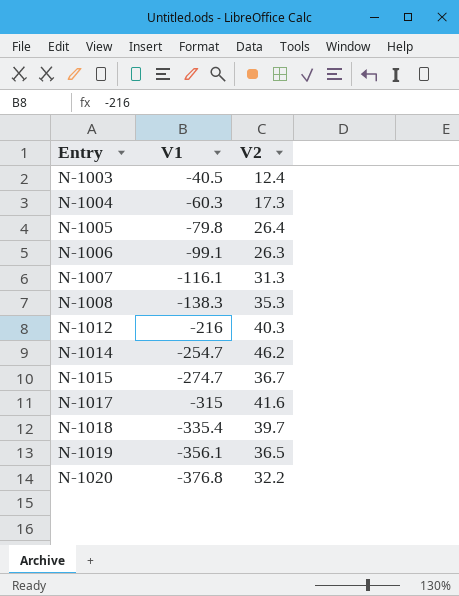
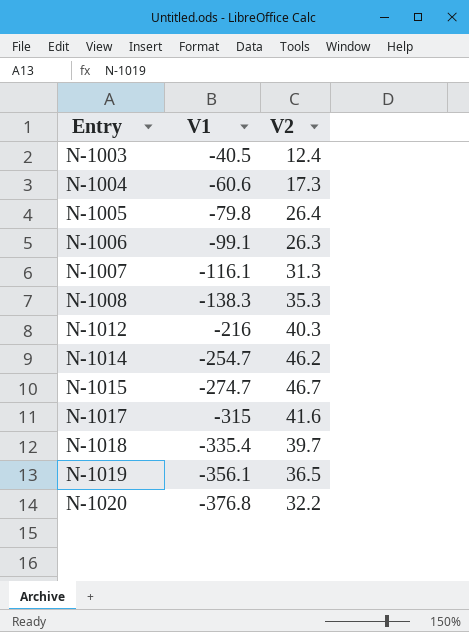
N-1004 | V1: -60.3 -> -60.6
N-1015 | V2: 36.7 -> 46.7

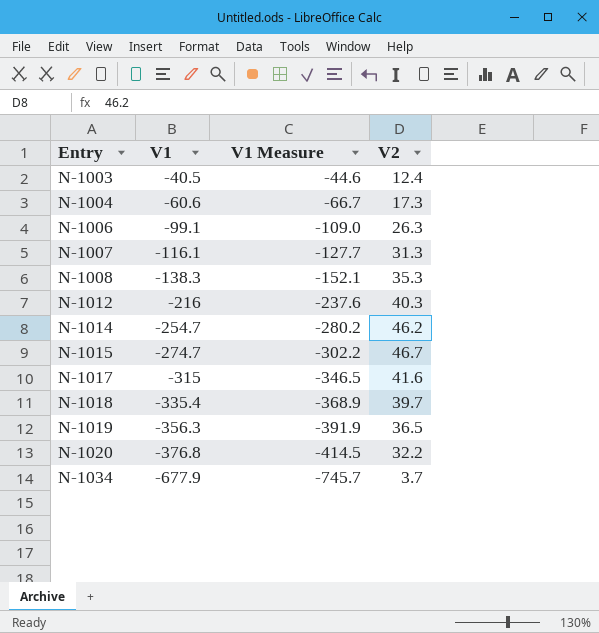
column V1 Measure | formula: none -> [V1] * 1.1
row N-1005: -79.8 | 26.4 -> none
N-1019 | V1: -356.1 -> -356.3
row N-1034: none -> -677.9 | -745.7 | 3.7

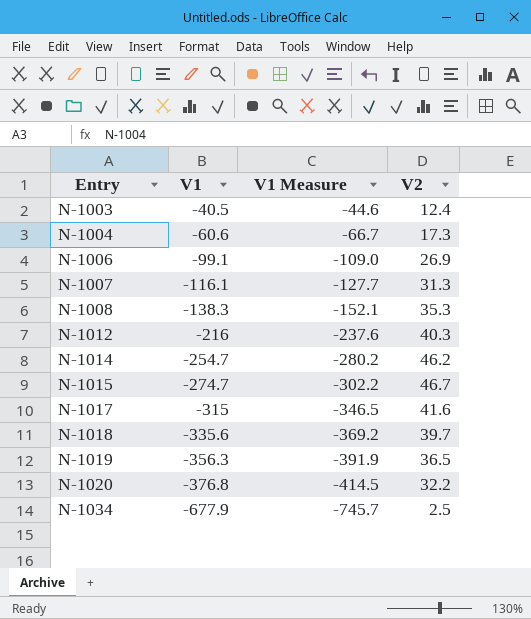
N-1006 | V2: 26.3 -> 26.9
N-1018 | V1: -335.4 -> -335.6
N-1018 | V1 Measure: -368.9 -> -369.2
N-1034 | V2: 3.7 -> 2.5

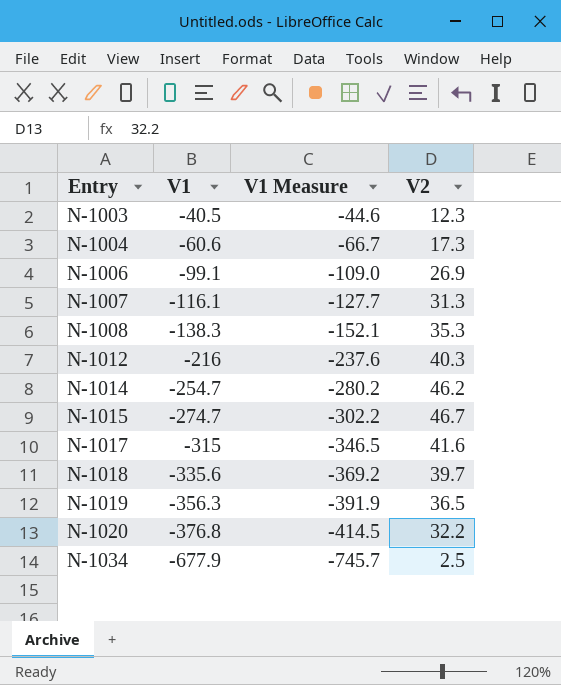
N-1003 | V2: 12.4 -> 12.3

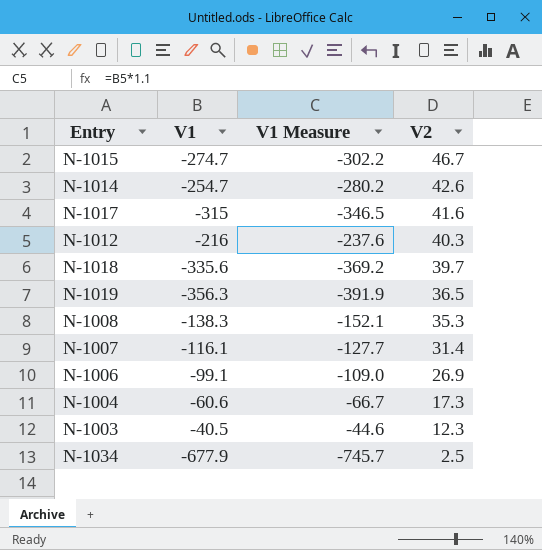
row order: Entry ascending -> V2 descending
row N-1020: -376.8 | -414.5 | 32.2 -> none
N-1014 | V2: 46.2 -> 42.6
N-1007 | V2: 31.3 -> 31.4

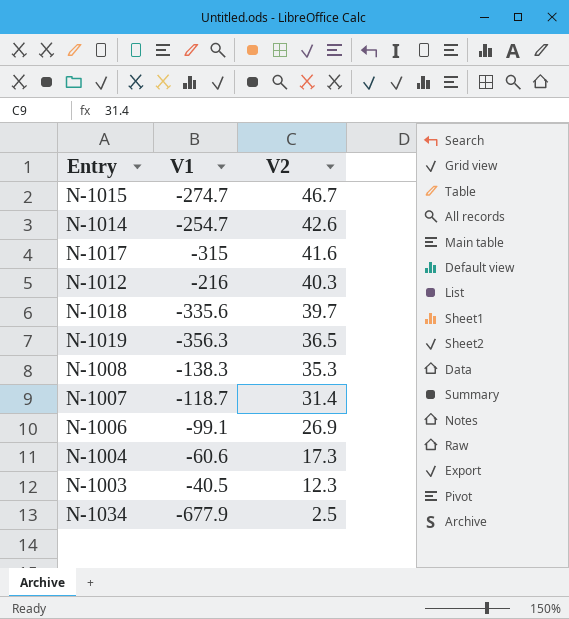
column V1 Measure | formula: [V1] * 1.1 -> none
N-1007 | V1: -116.1 -> -118.7

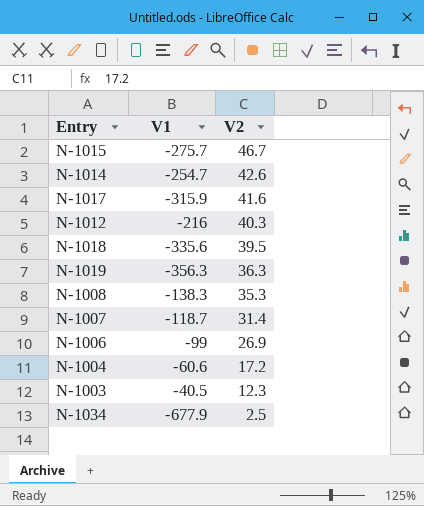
N-1015 | V1: -274.7 -> -275.7
N-1017 | V1: -315 -> -315.9
N-1018 | V2: 39.7 -> 39.5
N-1019 | V2: 36.5 -> 36.3
N-1006 | V1: -99.1 -> -99
N-1004 | V2: 17.3 -> 17.2

